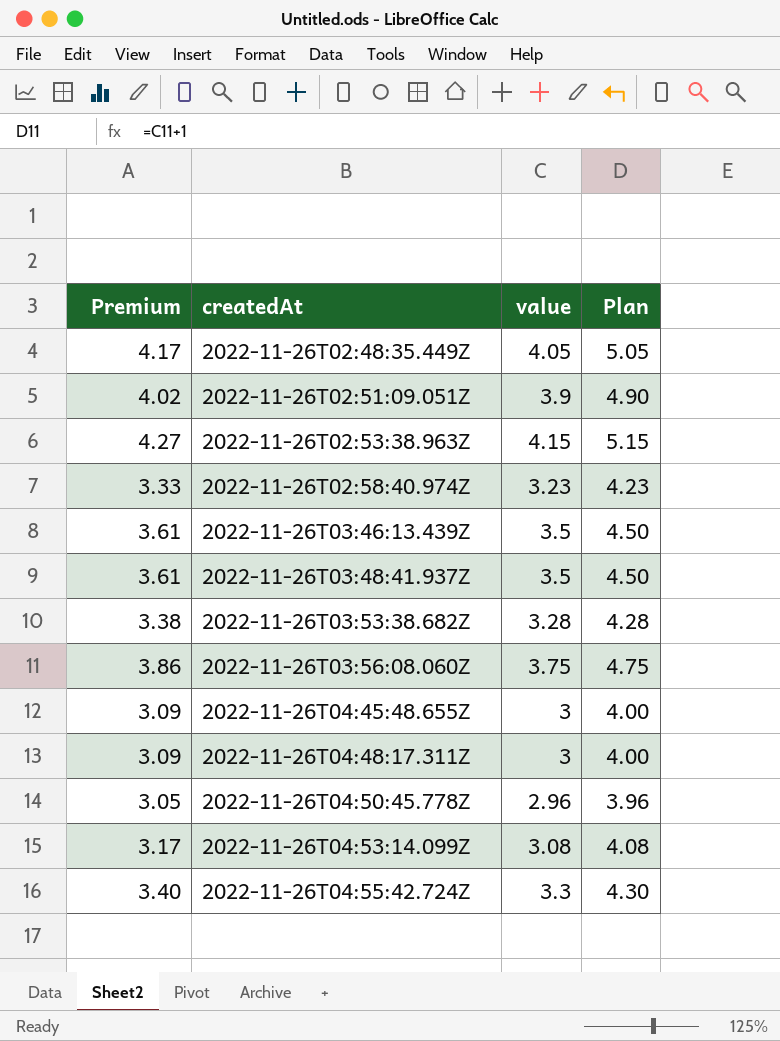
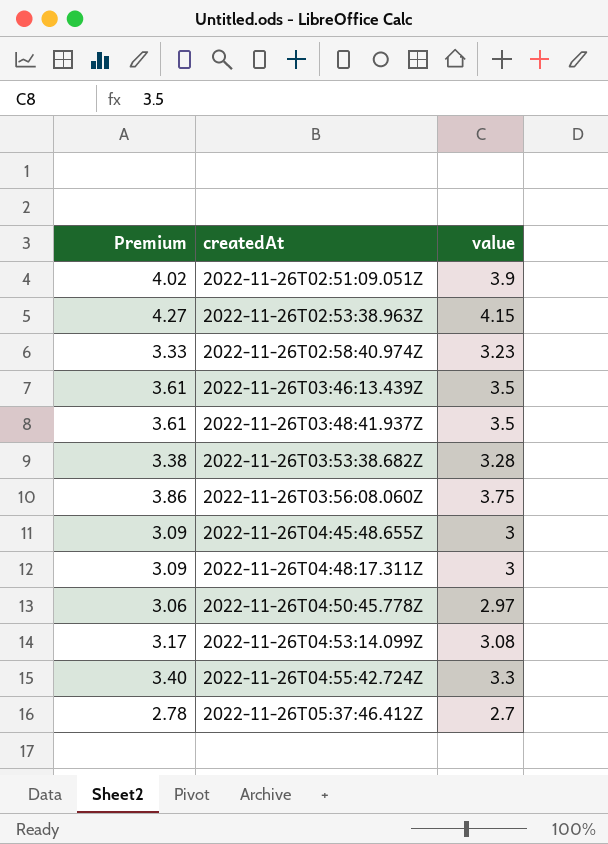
column Plan | formula: [value] + 1 -> none
row 2022-11-26T02:48:35.449Z: 4.17 | 4.05 | 5.05 -> none
2022-11-26T04:50:45.778Z | Premium: 3.05 -> 3.06
2022-11-26T04:50:45.778Z | value: 2.96 -> 2.97
row 2022-11-26T05:37:46.412Z: none -> 2.78 | 2.7

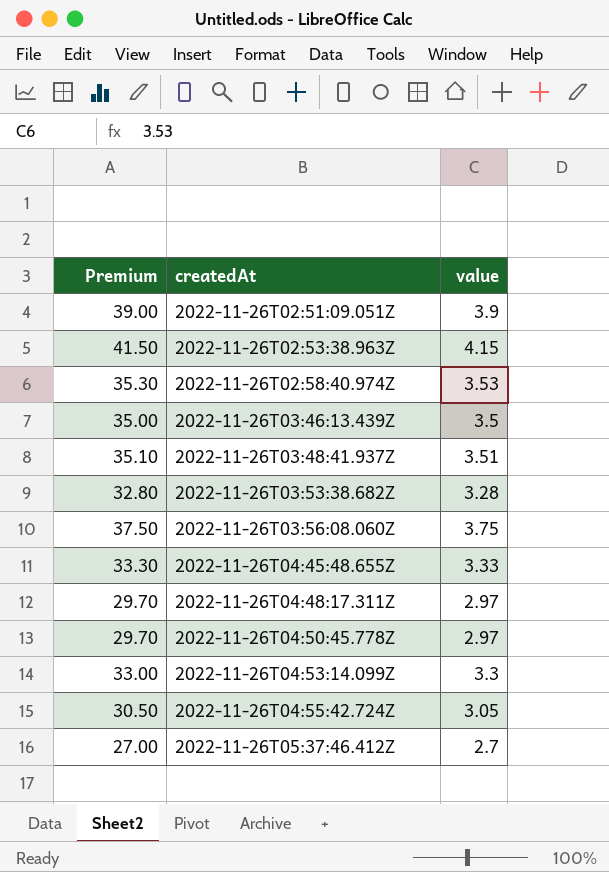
column Premium | formula: [value] * 1.03 -> [value] * 10
2022-11-26T02:58:40.974Z | value: 3.23 -> 3.53
2022-11-26T03:48:41.937Z | value: 3.5 -> 3.51
2022-11-26T04:45:48.655Z | value: 3 -> 3.33
2022-11-26T04:48:17.311Z | value: 3 -> 2.97
2022-11-26T04:53:14.099Z | value: 3.08 -> 3.3
2022-11-26T04:55:42.724Z | value: 3.3 -> 3.05

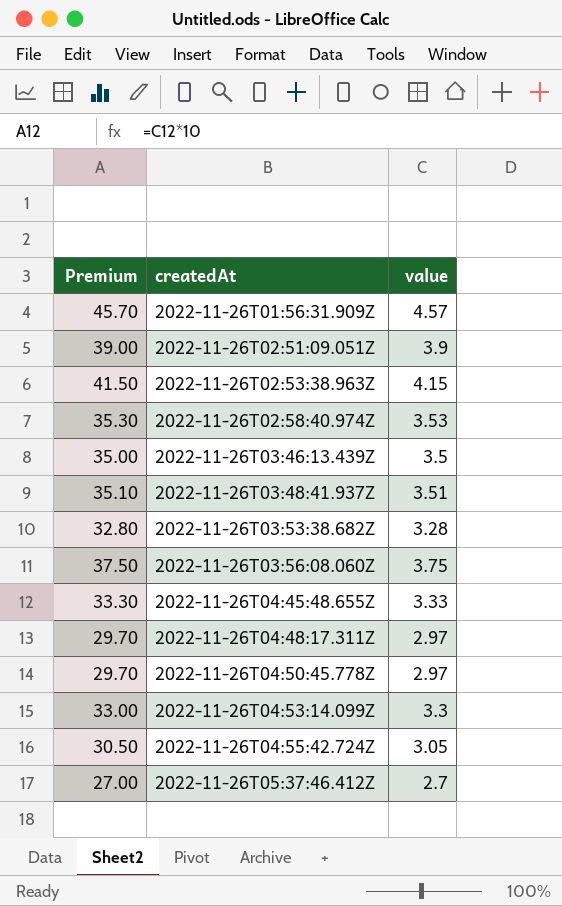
row 2022-11-26T01:56:31.909Z: none -> 45.70 | 4.57

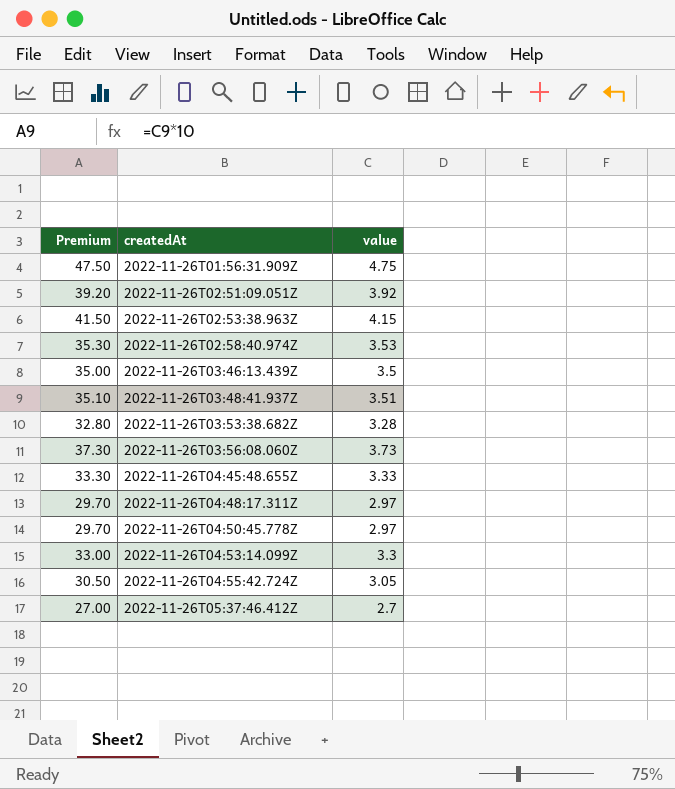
2022-11-26T01:56:31.909Z | Premium: 45.70 -> 47.50
2022-11-26T01:56:31.909Z | value: 4.57 -> 4.75
2022-11-26T02:51:09.051Z | Premium: 39.00 -> 39.20
2022-11-26T02:51:09.051Z | value: 3.9 -> 3.92
2022-11-26T03:56:08.060Z | Premium: 37.50 -> 37.30
2022-11-26T03:56:08.060Z | value: 3.75 -> 3.73

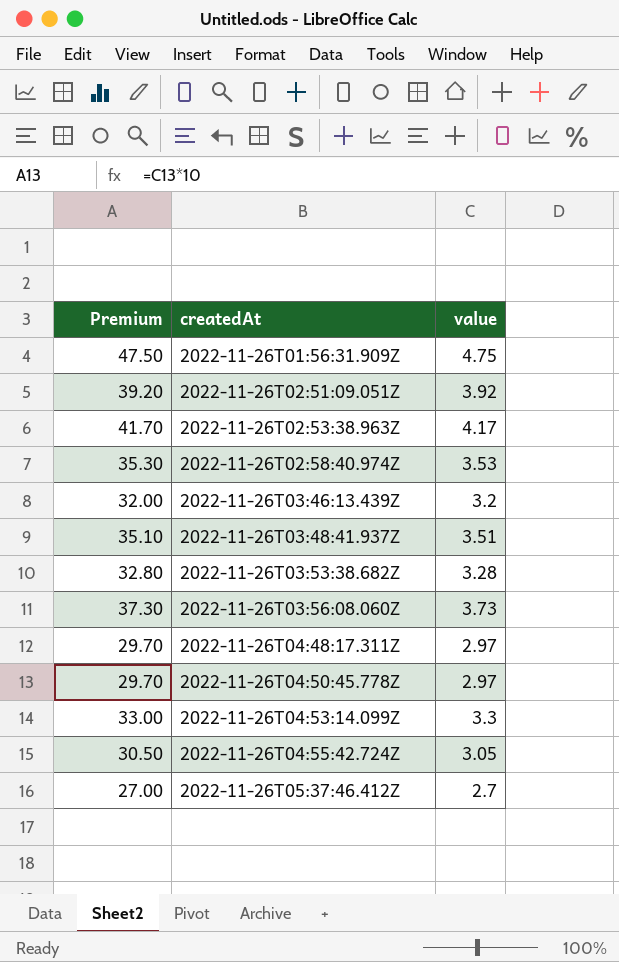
row 2022-11-26T04:45:48.655Z: 33.30 | 3.33 -> none
2022-11-26T02:53:38.963Z | Premium: 41.50 -> 41.70
2022-11-26T02:53:38.963Z | value: 4.15 -> 4.17
2022-11-26T03:46:13.439Z | Premium: 35.00 -> 32.00
2022-11-26T03:46:13.439Z | value: 3.5 -> 3.2

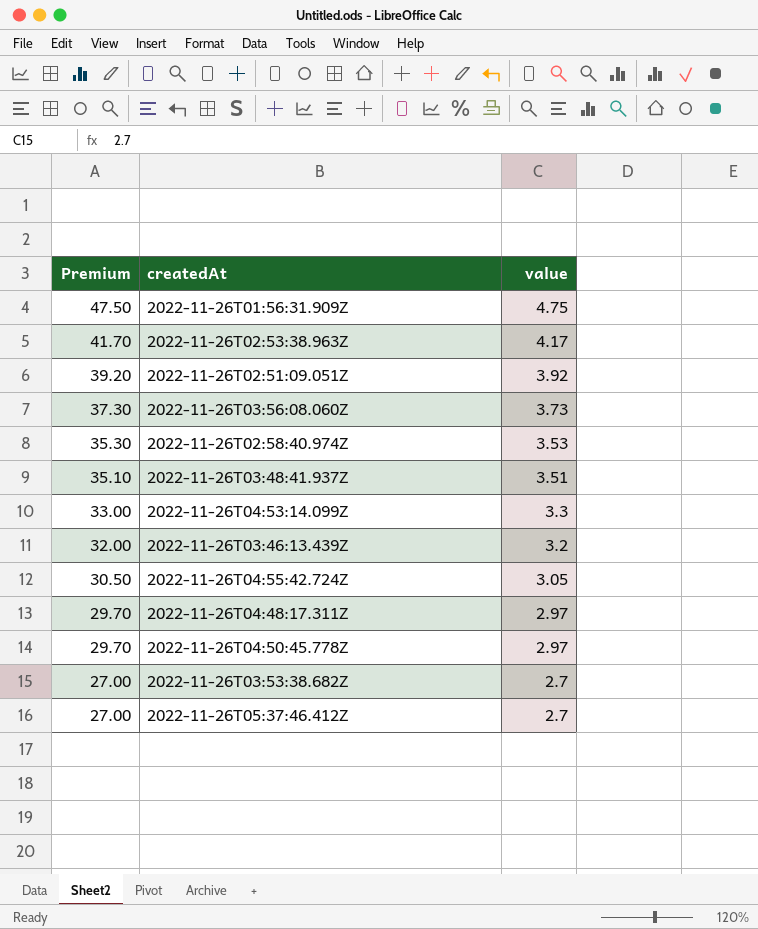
row order: createdAt ascending -> Premium descending
2022-11-26T03:53:38.682Z | Premium: 32.80 -> 27.00
2022-11-26T03:53:38.682Z | value: 3.28 -> 2.7

